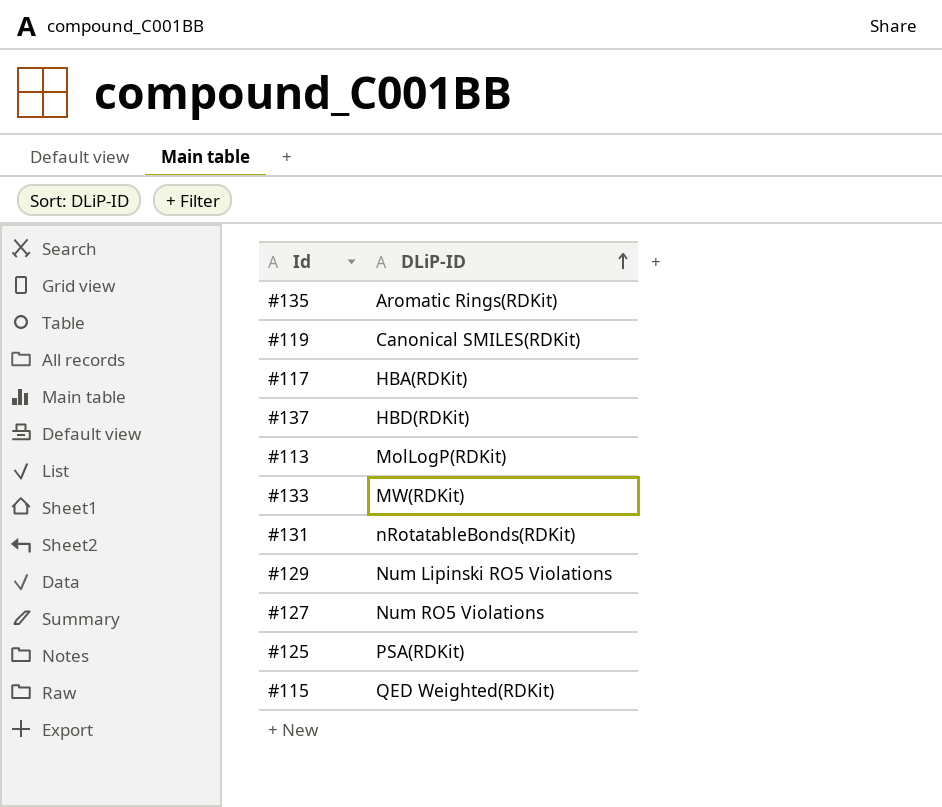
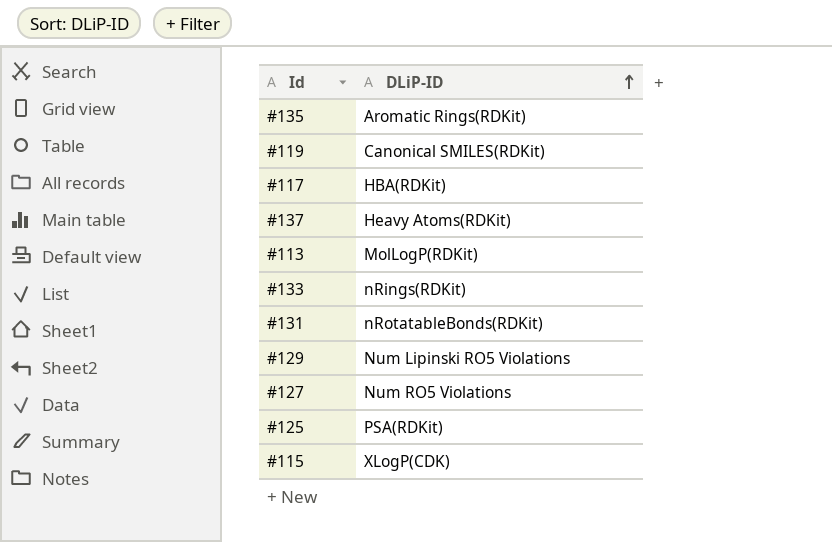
#137 | DLiP-ID: HBD(RDKit) -> Heavy Atoms(RDKit)
#133 | DLiP-ID: MW(RDKit) -> nRings(RDKit)
#115 | DLiP-ID: QED Weighted(RDKit) -> XLogP(CDK)

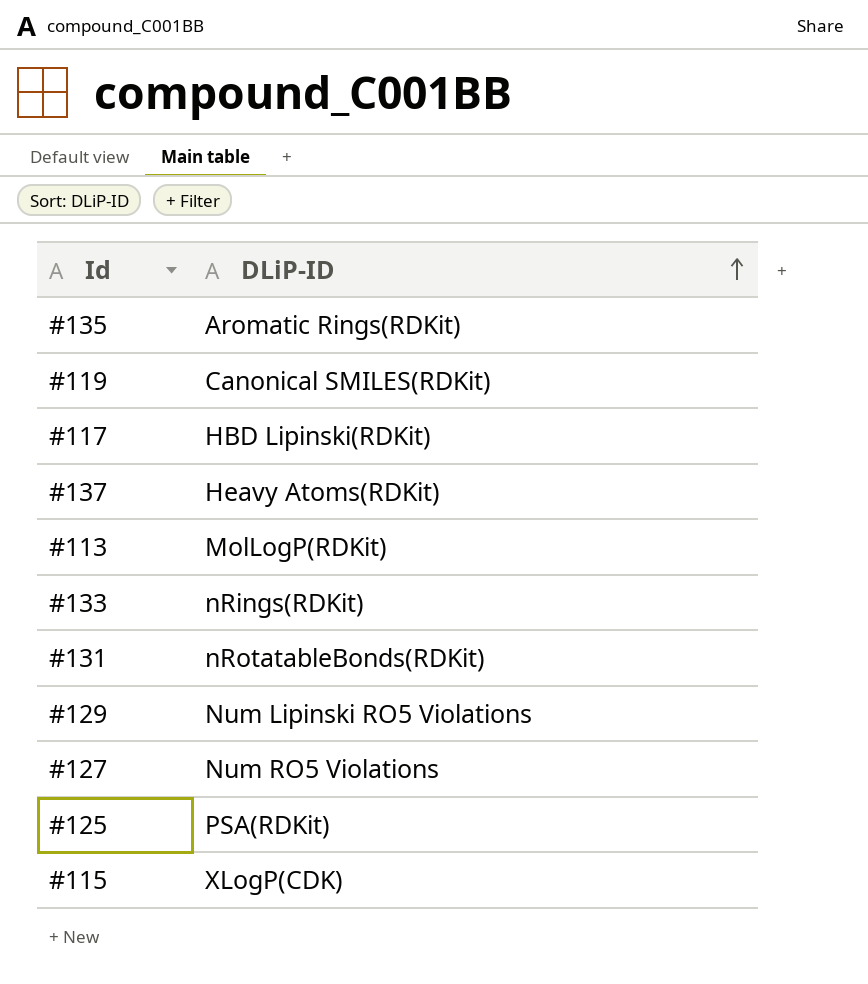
#117 | DLiP-ID: HBA(RDKit) -> HBD Lipinski(RDKit)

